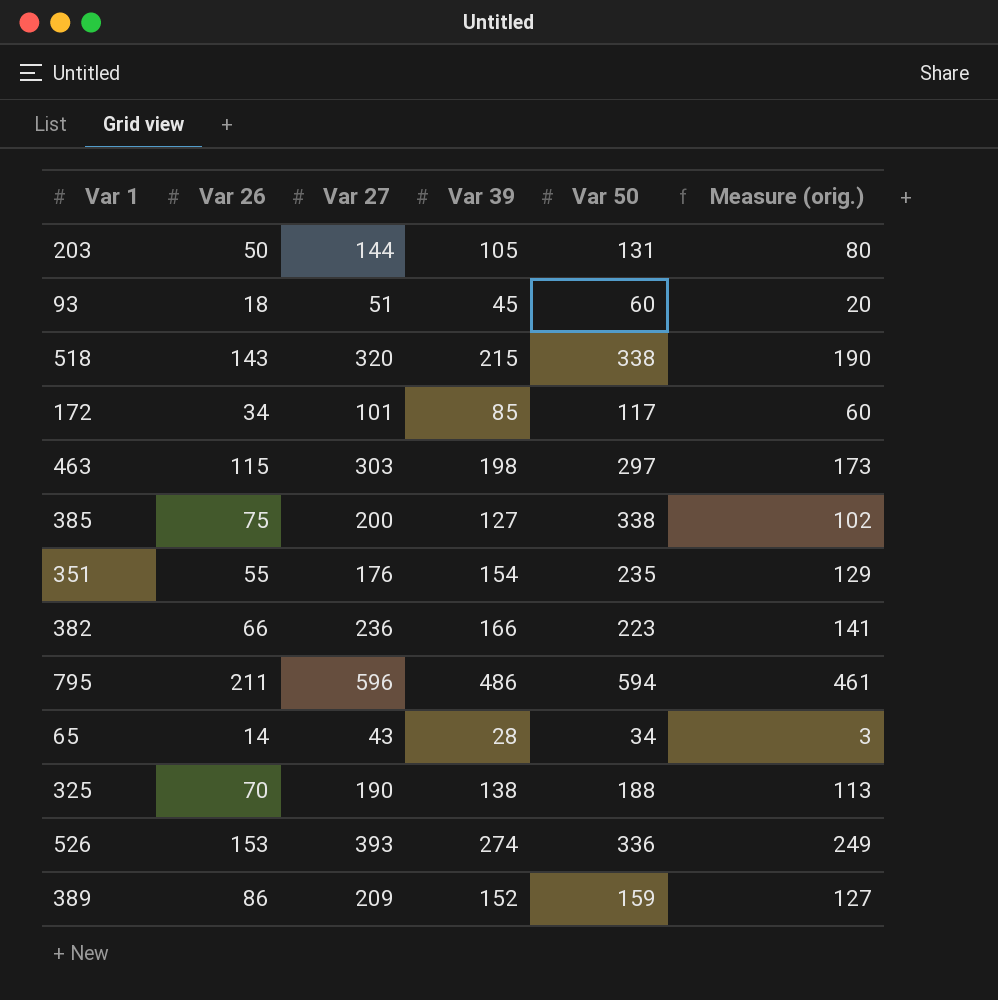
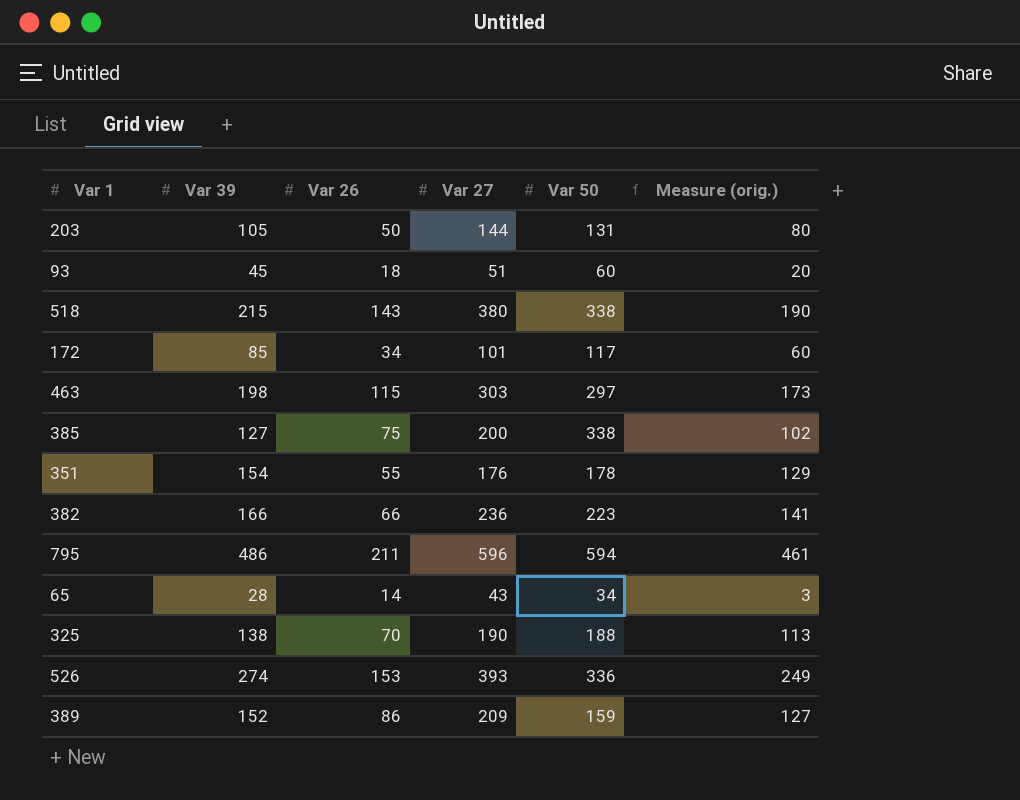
column Var 39 | position: 4 -> 2
518 | Var 27: 320 -> 380
351 | Var 50: 235 -> 178

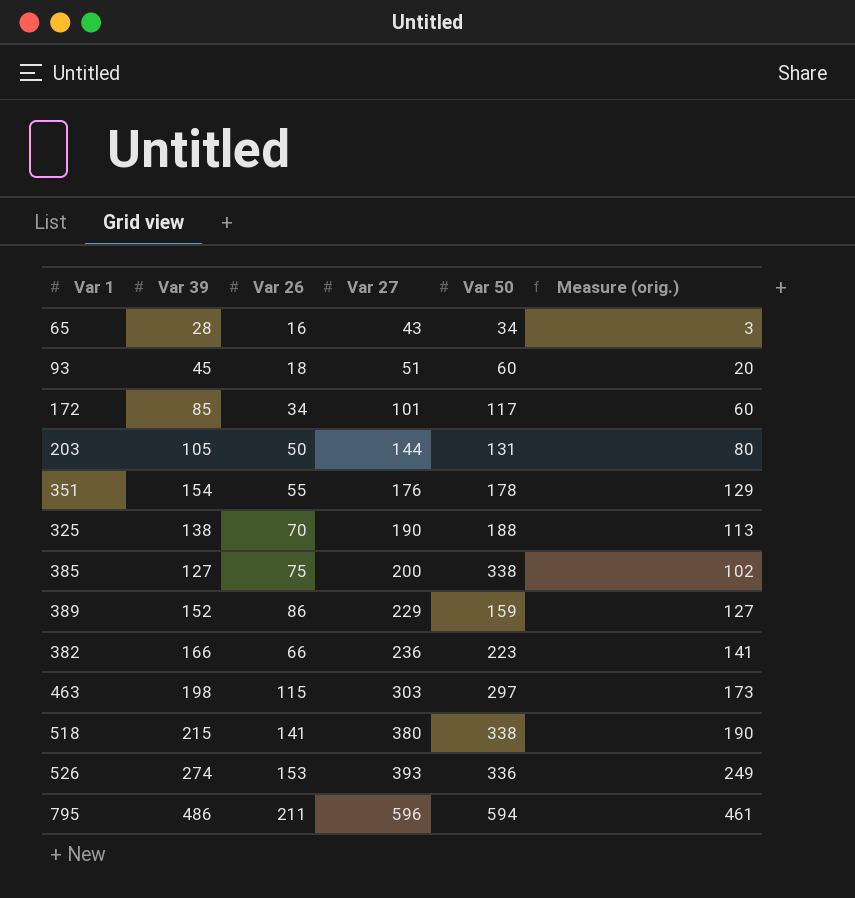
row order: none -> Var 27 ascending
65 | Var 26: 14 -> 16
389 | Var 27: 209 -> 229
518 | Var 26: 143 -> 141

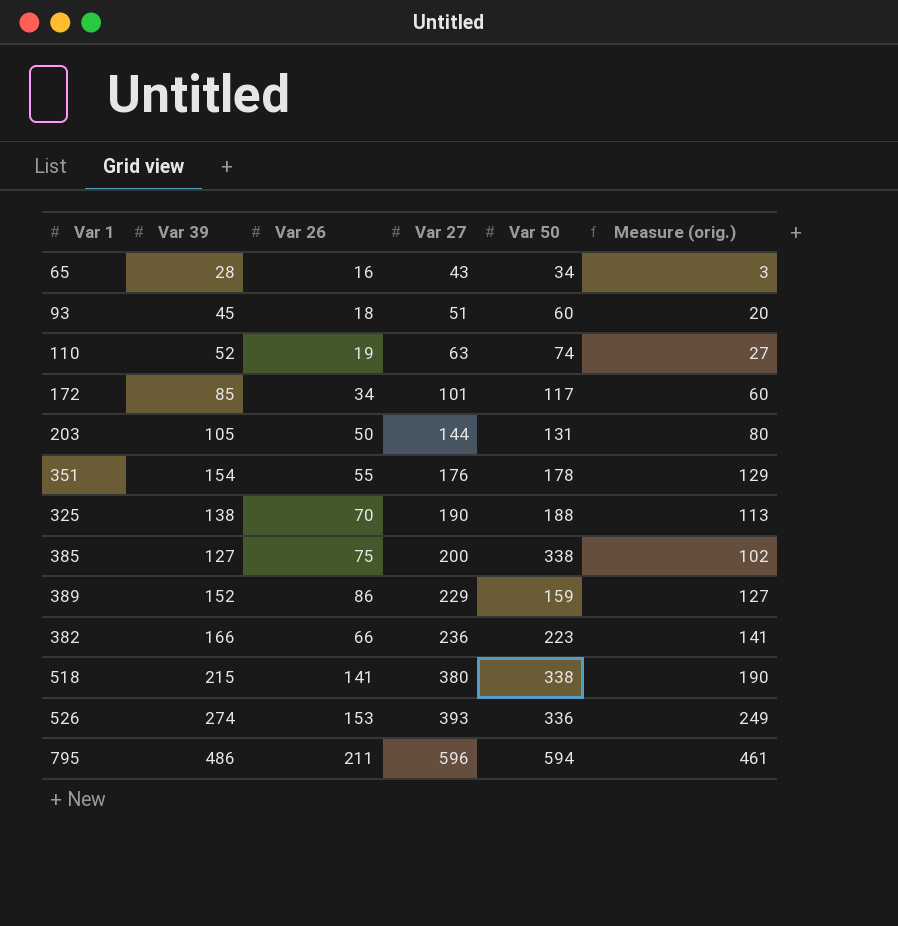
row 463: 198 | 115 | 303 | 297 | 173 -> none
row 110: none -> 52 | 19 | 63 | 74 | 27

